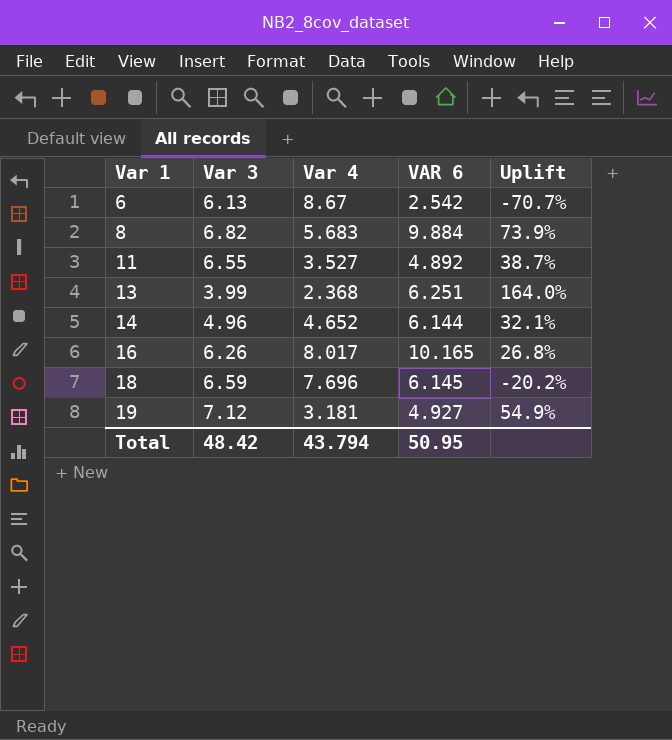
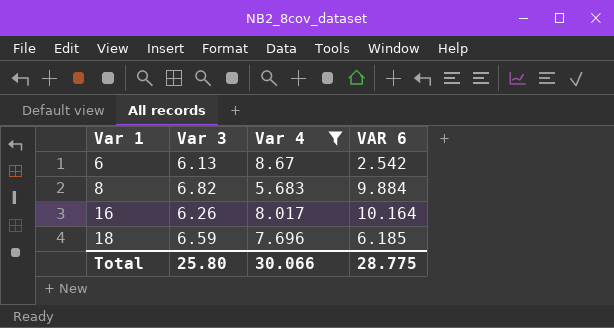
filter: none -> Var 4 >= 5.683
column Uplift | formula: ([VAR 6] - [Var 4]) / [Var 4] -> none
16 | VAR 6: 10.165 -> 10.164
18 | VAR 6: 6.145 -> 6.185
Total | Var 3: 48.42 -> 25.80
Total | Var 4: 43.794 -> 30.066
Total | VAR 6: 50.95 -> 28.775

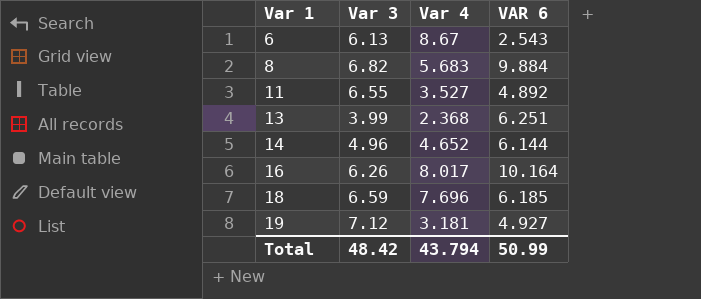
filter: Var 4 >= 5.683 -> none
6 | VAR 6: 2.542 -> 2.543
Total | Var 3: 25.80 -> 48.42
Total | Var 4: 30.066 -> 43.794
Total | VAR 6: 28.775 -> 50.99

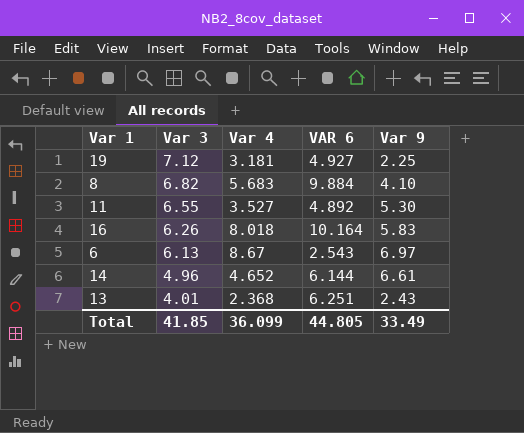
row order: Var 1 ascending -> Var 3 descending
column Var 9 | position: none -> 5
row 18: 6.59 | 7.696 | 6.185 -> none
16 | Var 4: 8.017 -> 8.018
13 | Var 3: 3.99 -> 4.01
Total | Var 3: 48.42 -> 41.85
Total | Var 4: 43.794 -> 36.099
Total | VAR 6: 50.99 -> 44.805

